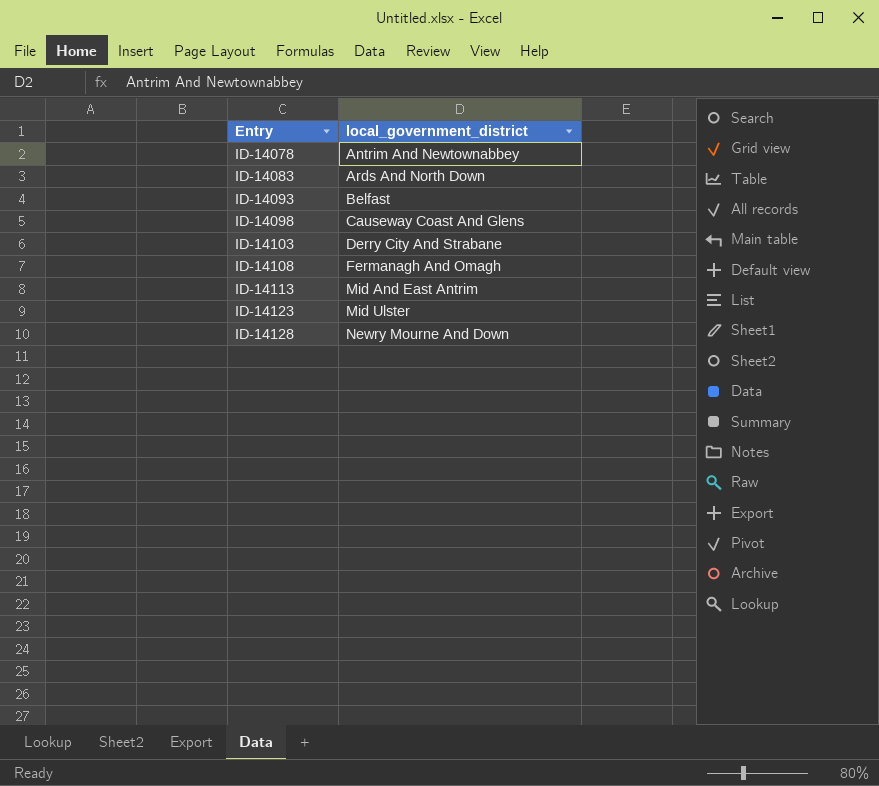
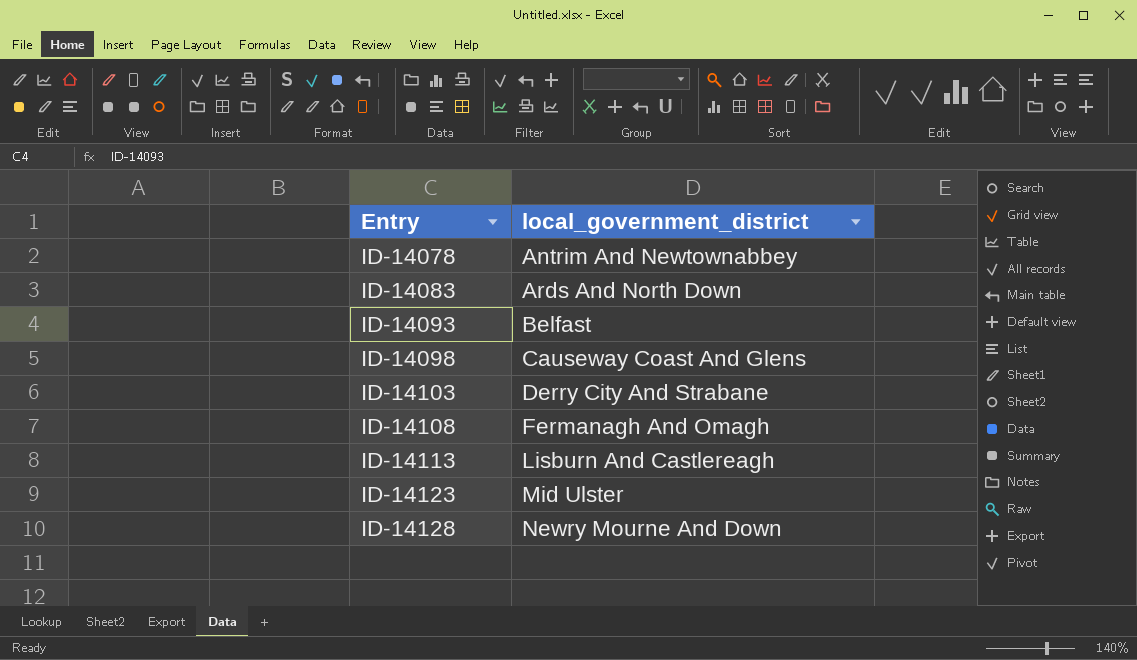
ID-14113 | local_government_district: Mid And East Antrim -> Lisburn And Castlereagh

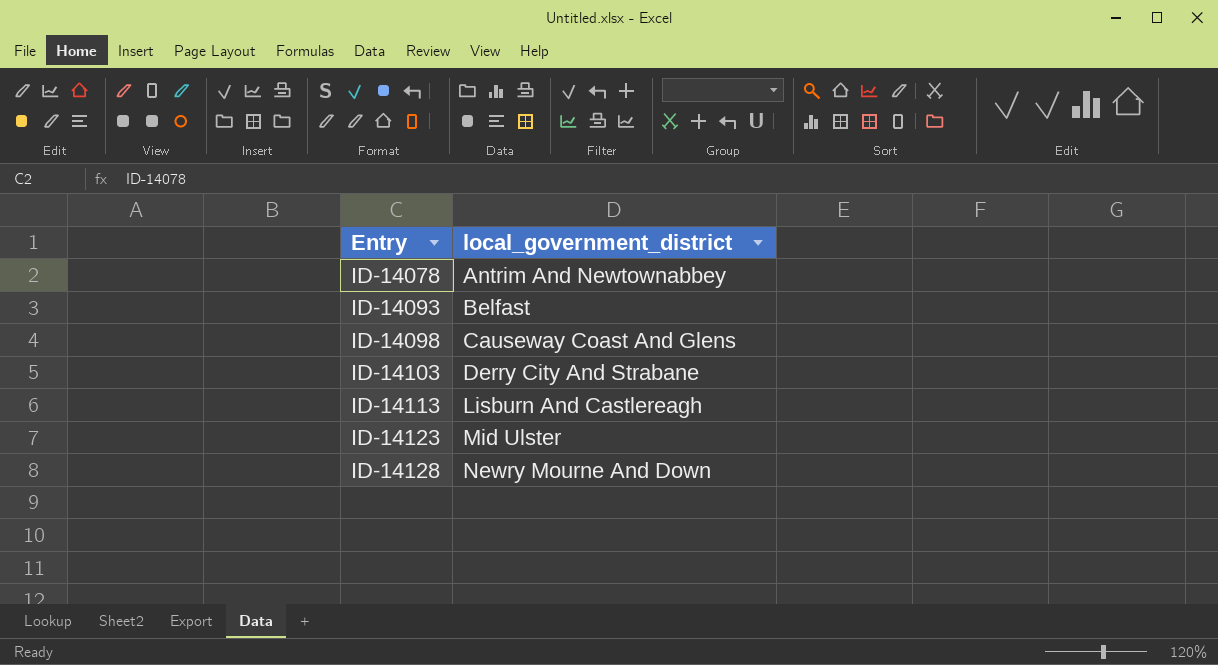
row ID-14083: Ards And North Down -> none
row ID-14108: Fermanagh And Omagh -> none

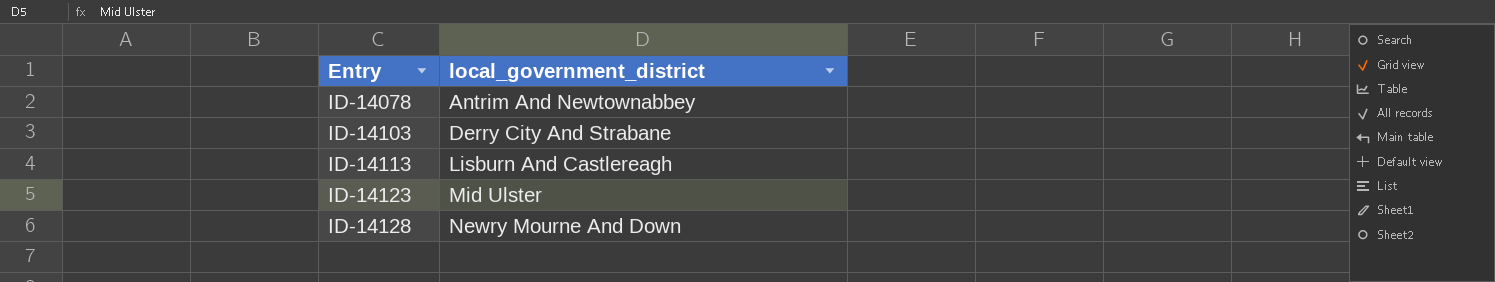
row ID-14093: Belfast -> none
row ID-14098: Causeway Coast And Glens -> none

